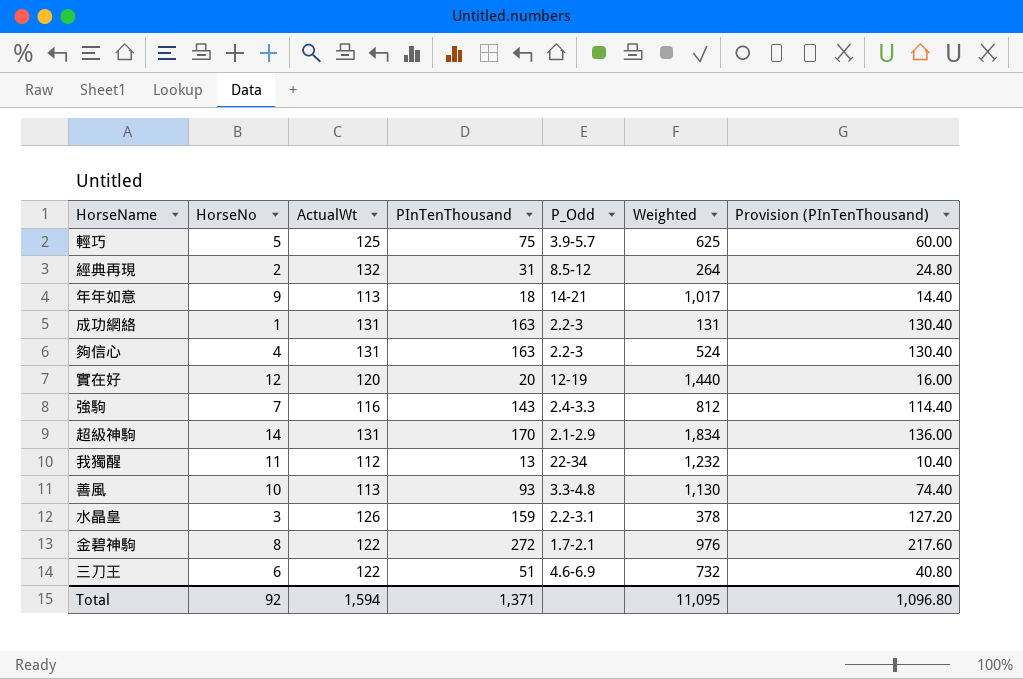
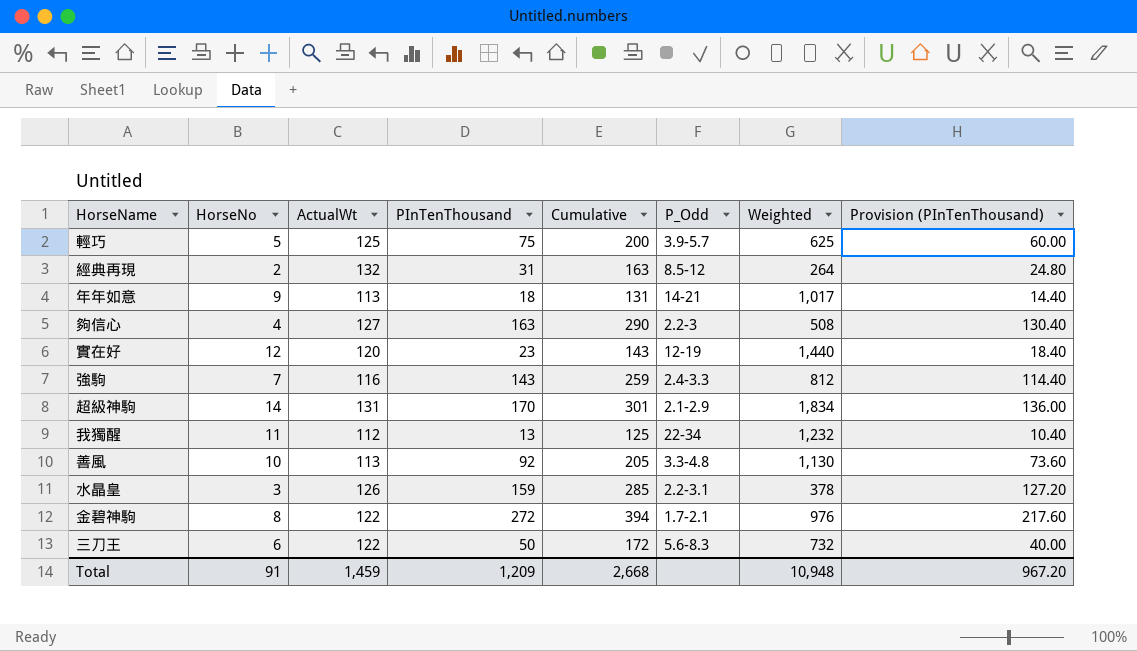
column Cumulative | formula: none -> [ActualWt] + [PInTenThousand]
row 成功網絡: 1 | 131 | 163 | 2.2-3 | 131 | 130.40 -> none
夠信心 | ActualWt: 131 -> 127
夠信心 | Weighted: 524 -> 508
實在好 | PInTenThousand: 20 -> 23
實在好 | Provision (PInTenThousand): 16.00 -> 18.40
善風 | PInTenThousand: 93 -> 92
善風 | Provision (PInTenThousand): 74.40 -> 73.60
三刀王 | PInTenThousand: 51 -> 50
三刀王 | P_Odd: 4.6-6.9 -> 5.6-8.3
三刀王 | Provision (PInTenThousand): 40.80 -> 40.00
Total | HorseNo: 92 -> 91
Total | ActualWt: 1,594 -> 1,459
Total | PInTenThousand: 1,371 -> 1,209
Total | Weighted: 11,095 -> 10,948
Total | Provision (PInTenThousand): 1,096.80 -> 967.20

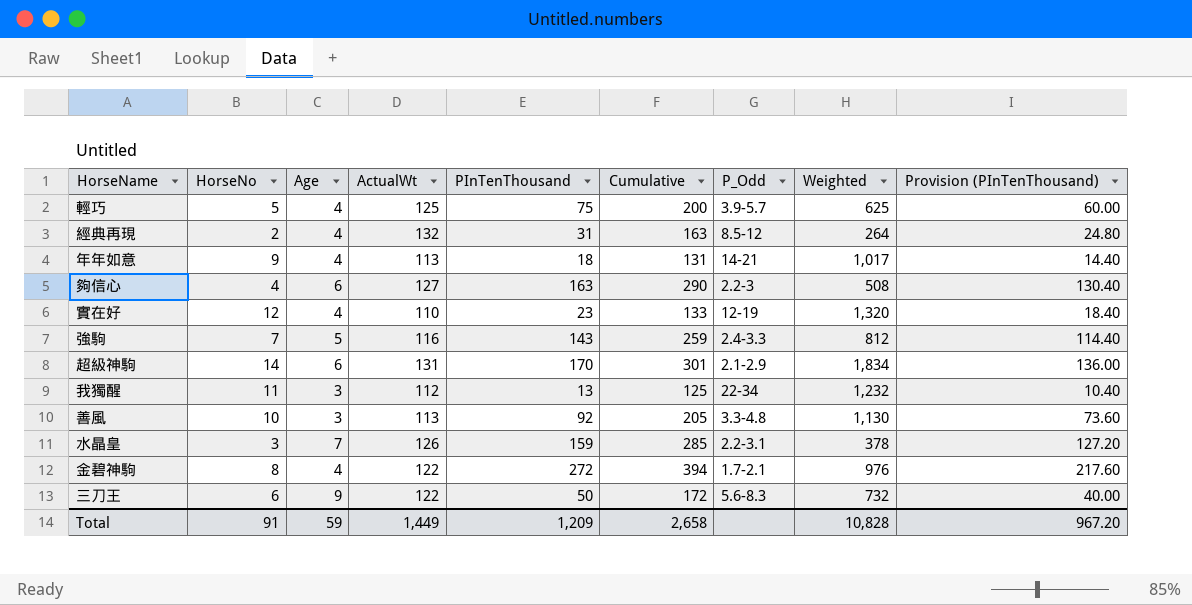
column Age | position: none -> 3
實在好 | ActualWt: 120 -> 110
實在好 | Cumulative: 143 -> 133
實在好 | Weighted: 1,440 -> 1,320
Total | ActualWt: 1,459 -> 1,449
Total | Cumulative: 2,668 -> 2,658
Total | Weighted: 10,948 -> 10,828

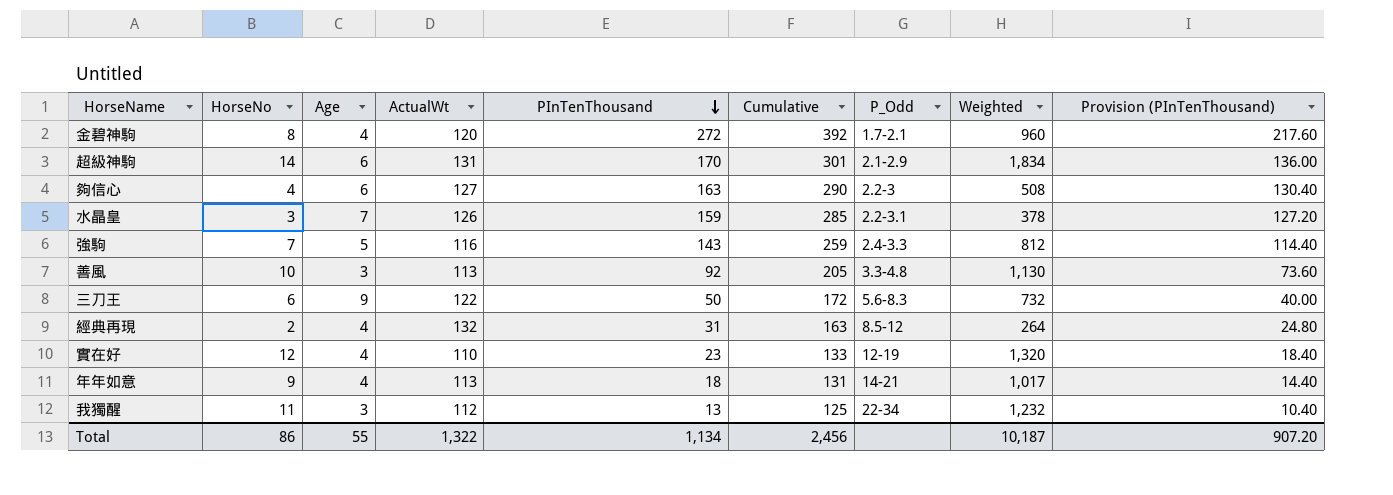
row order: none -> PInTenThousand descending
row 輕巧: 5 | 4 | 125 | 75 | 200 | 3.9-5.7 | 625 | 60.00 -> none
金碧神駒 | ActualWt: 122 -> 120
金碧神駒 | Cumulative: 394 -> 392
金碧神駒 | Weighted: 976 -> 960
Total | HorseNo: 91 -> 86
Total | Age: 59 -> 55
Total | ActualWt: 1,449 -> 1,322
Total | PInTenThousand: 1,209 -> 1,134
Total | Cumulative: 2,658 -> 2,456
Total | Weighted: 10,828 -> 10,187
Total | Provision (PInTenThousand): 967.20 -> 907.20

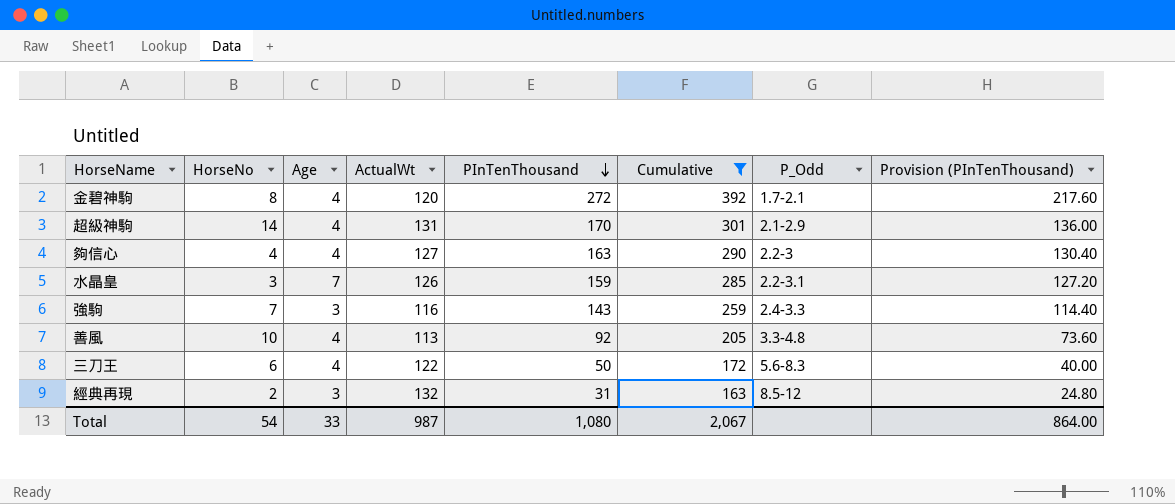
filter: none -> Cumulative >= 163
column Weighted | formula: [HorseNo] * [ActualWt] -> none
超級神駒 | Age: 6 -> 4
夠信心 | Age: 6 -> 4
強駒 | Age: 5 -> 3
善風 | Age: 3 -> 4
三刀王 | Age: 9 -> 4
經典再現 | Age: 4 -> 3
Total | HorseNo: 86 -> 54
Total | Age: 55 -> 33
Total | ActualWt: 1,322 -> 987
Total | PInTenThousand: 1,134 -> 1,080
Total | Cumulative: 2,456 -> 2,067
Total | Provision (PInTenThousand): 907.20 -> 864.00

